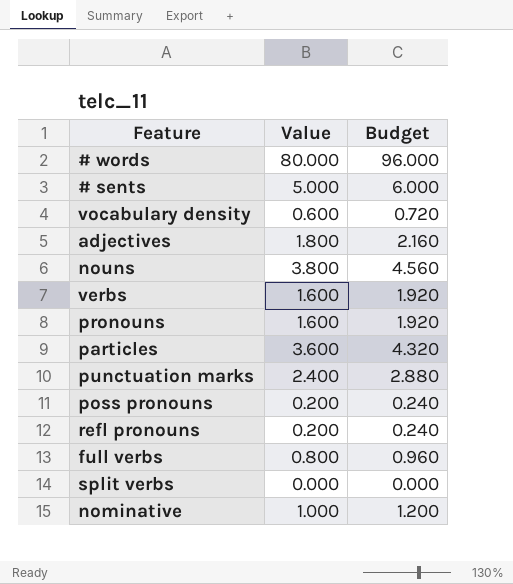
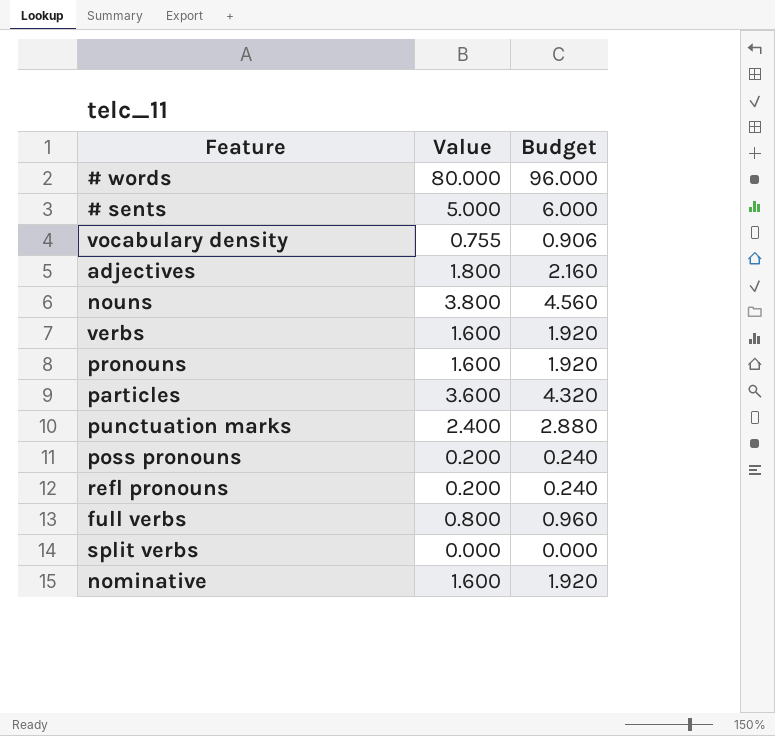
vocabulary density | Value: 0.600 -> 0.755
vocabulary density | Budget: 0.720 -> 0.906
nominative | Value: 1.000 -> 1.600
nominative | Budget: 1.200 -> 1.920

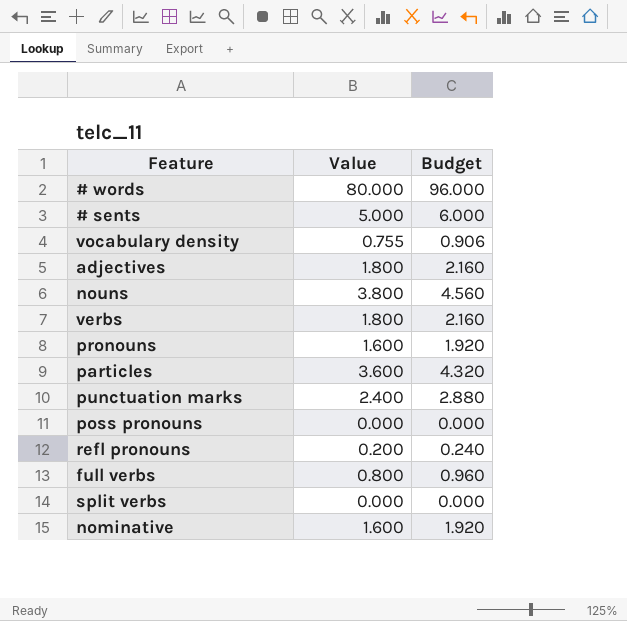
verbs | Value: 1.600 -> 1.800
verbs | Budget: 1.920 -> 2.160
poss pronouns | Value: 0.200 -> 0.000
poss pronouns | Budget: 0.240 -> 0.000

